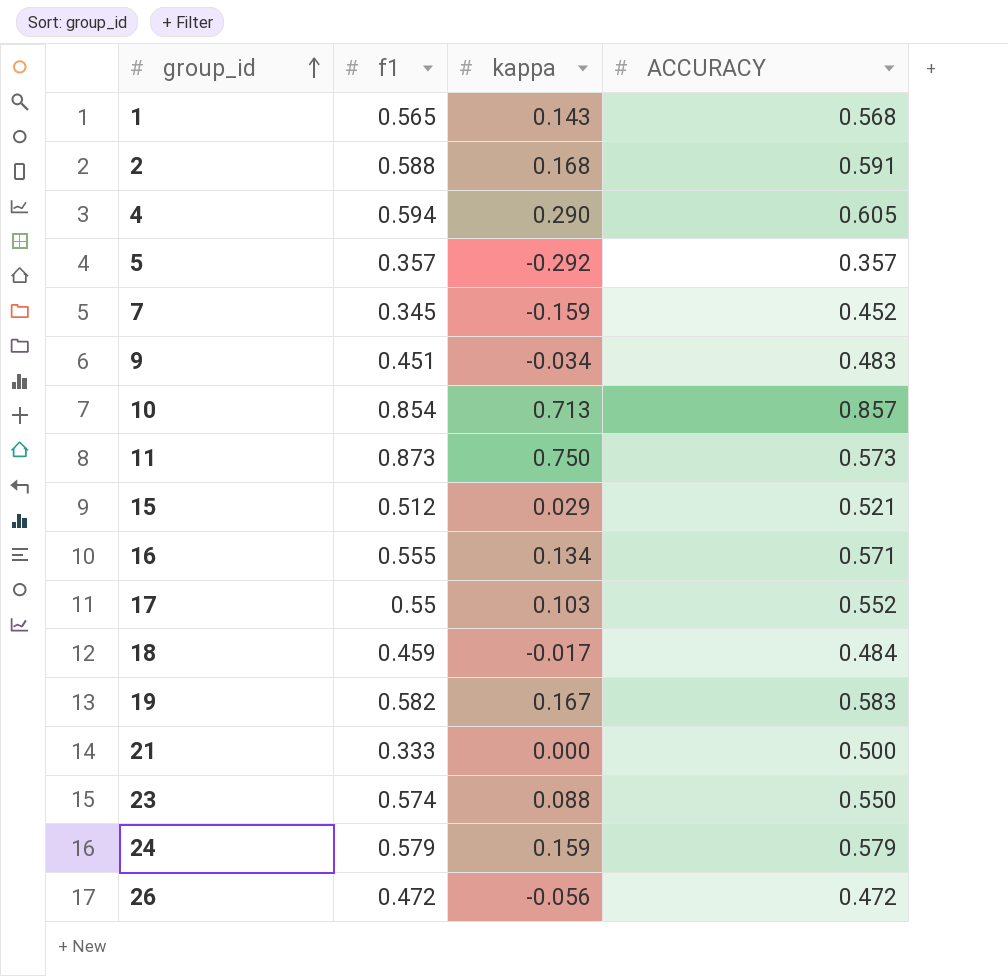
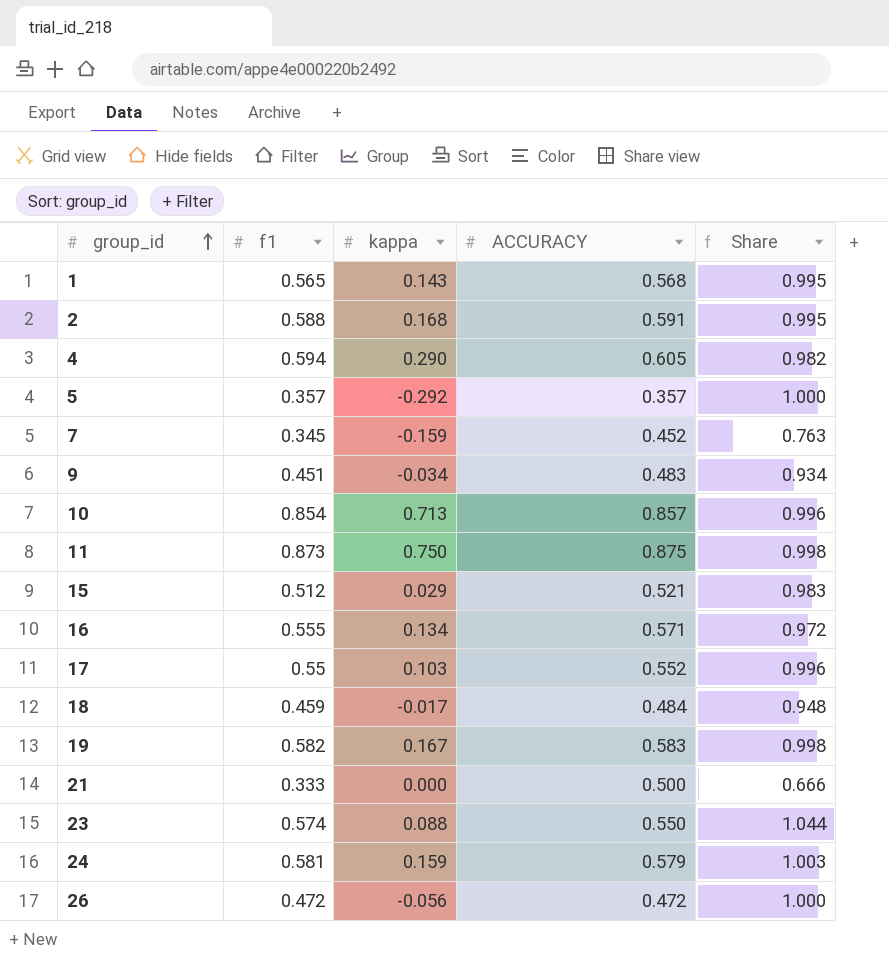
column Share | formula: none -> [f1] / [ACCURACY]
11 | ACCURACY: 0.573 -> 0.875
24 | f1: 0.579 -> 0.581

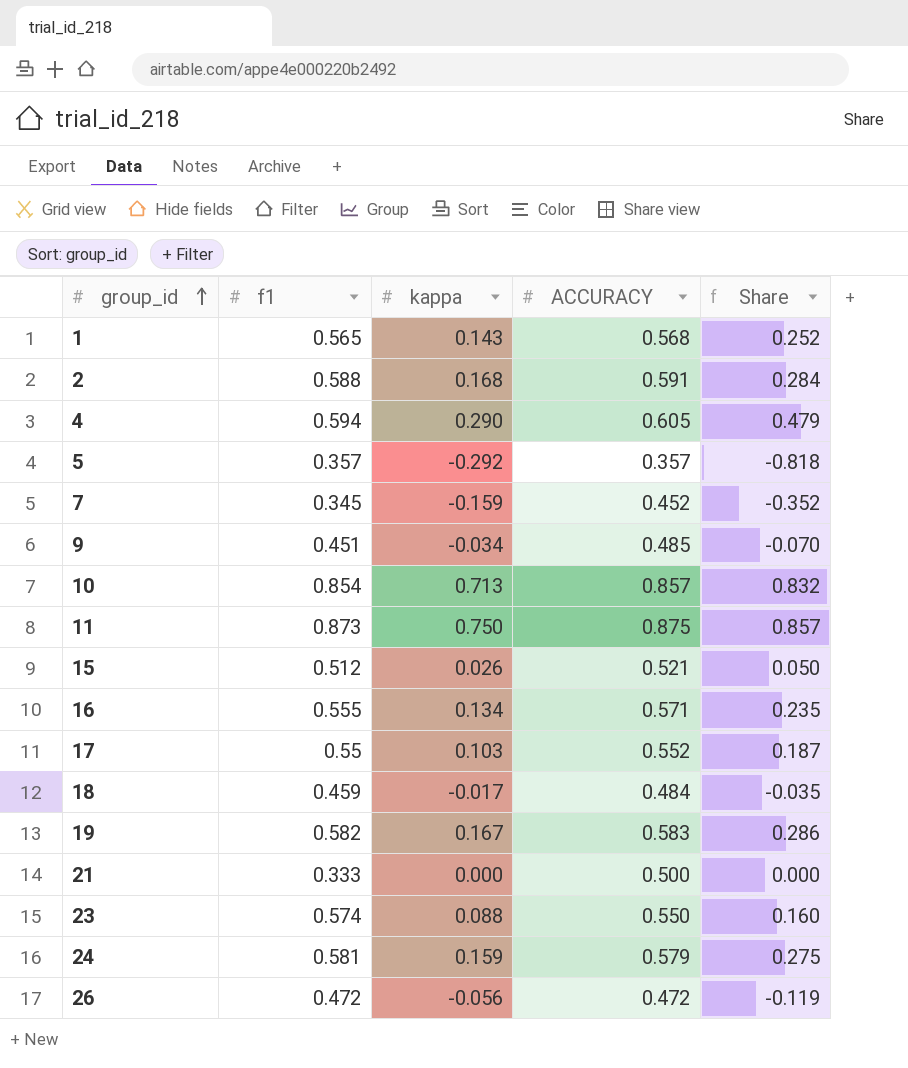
column Share | formula: [f1] / [ACCURACY] -> [kappa] / [ACCURACY]
9 | ACCURACY: 0.483 -> 0.485
15 | kappa: 0.029 -> 0.026

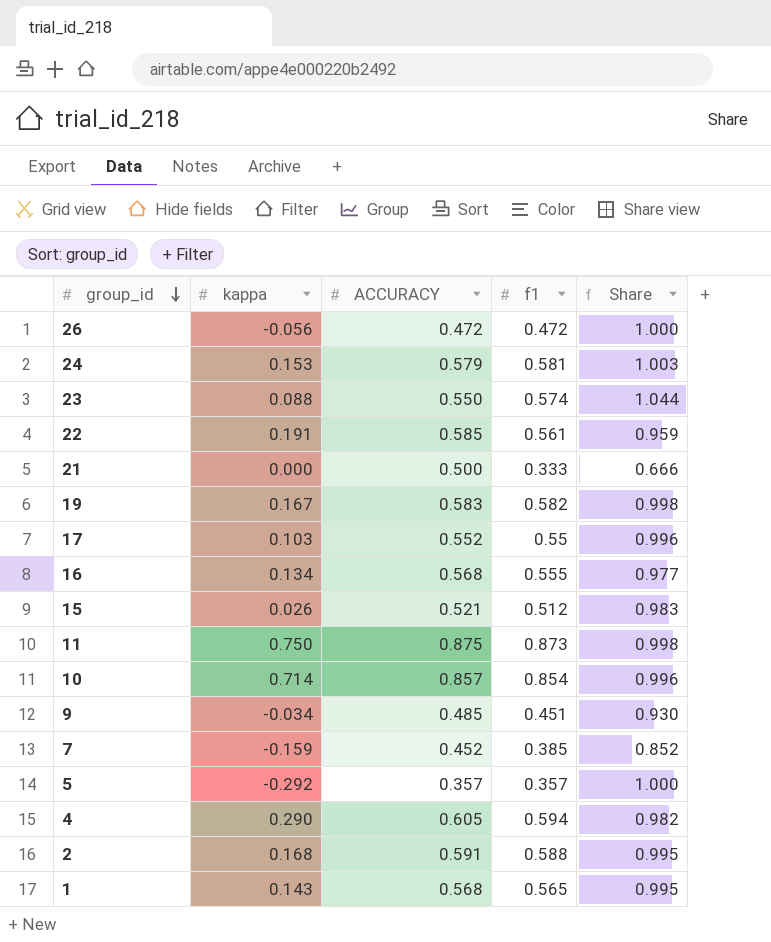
row order: group_id ascending -> group_id descending
column f1 | position: 2 -> 4
column Share | formula: [kappa] / [ACCURACY] -> [f1] / [ACCURACY]
row 18: 0.459 | -0.017 | 0.484 | -0.035 -> none
24 | kappa: 0.159 -> 0.153
row 22: none -> 0.191 | 0.585 | 0.561 | 0.959
16 | ACCURACY: 0.571 -> 0.568
10 | kappa: 0.713 -> 0.714
7 | f1: 0.345 -> 0.385

